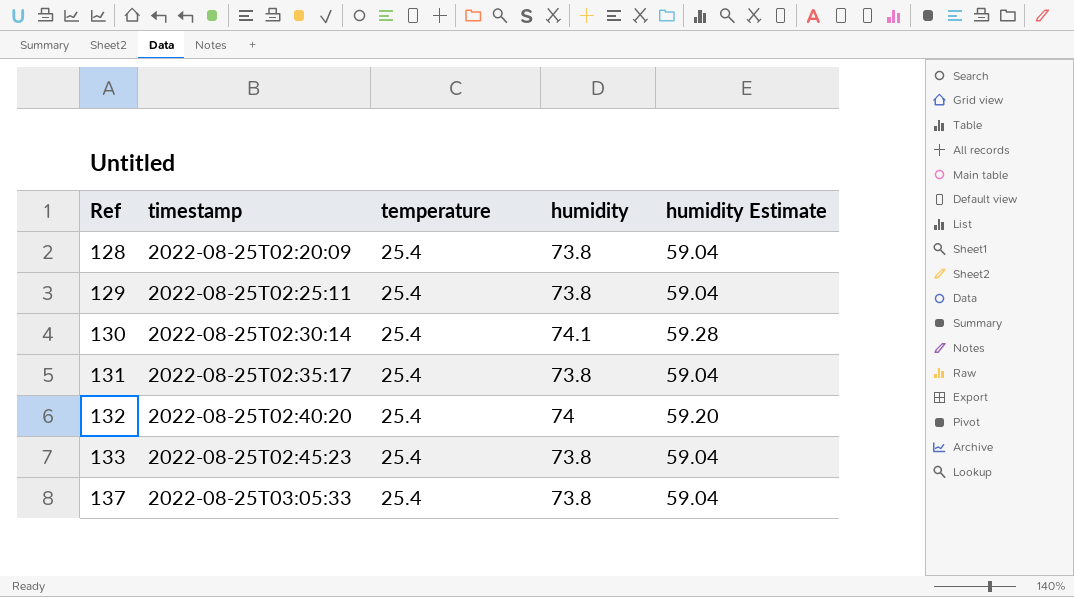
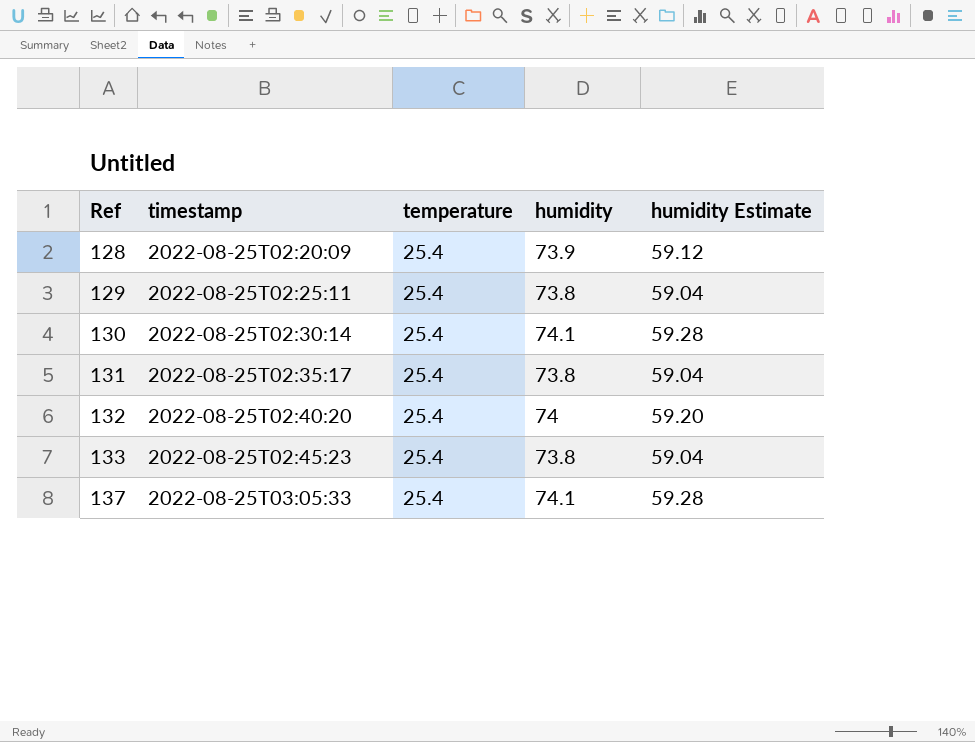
128 | humidity: 73.8 -> 73.9
128 | humidity Estimate: 59.04 -> 59.12
137 | humidity: 73.8 -> 74.1
137 | humidity Estimate: 59.04 -> 59.28

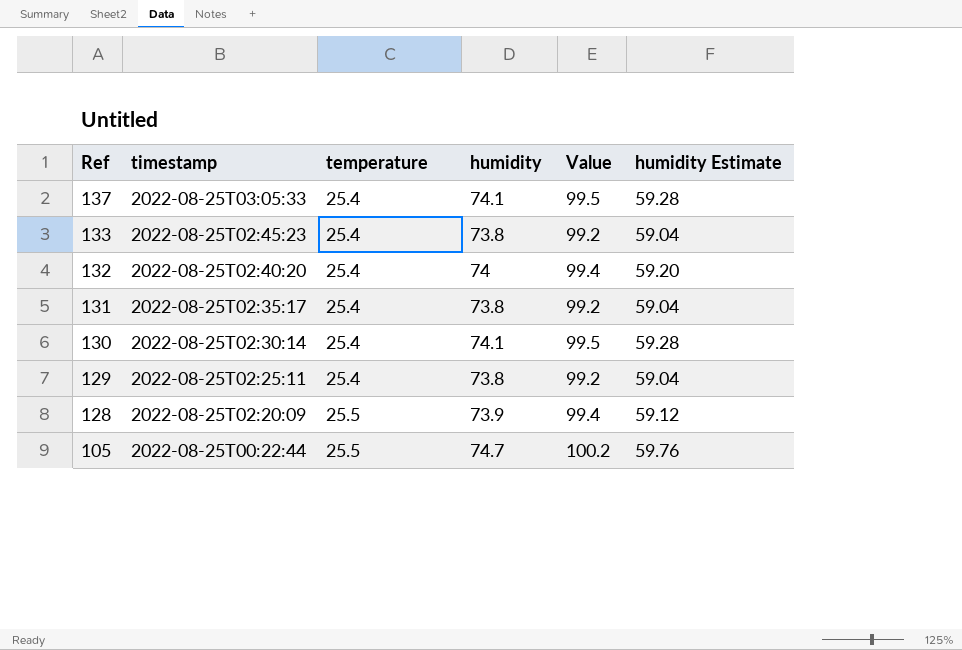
row order: Ref ascending -> Ref descending
column Value | formula: none -> [temperature] + [humidity]
128 | temperature: 25.4 -> 25.5
row 105: none -> 2022-08-25T00:22:44 | 25.5 | 74.7 | 100.2 | 59.76

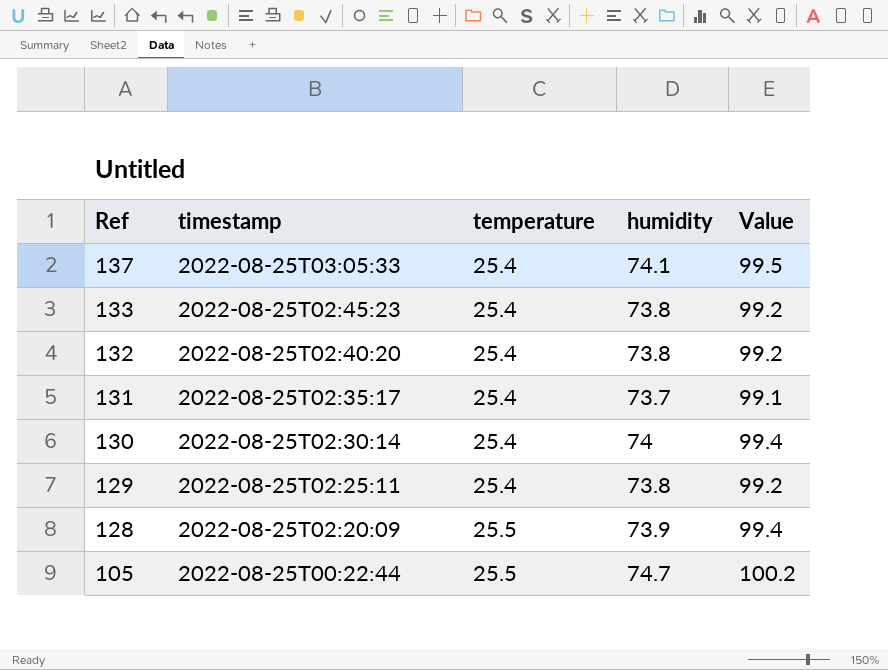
column humidity Estimate | formula: [humidity] * 0.8 -> none
132 | humidity: 74 -> 73.8
132 | Value: 99.4 -> 99.2
131 | humidity: 73.8 -> 73.7
131 | Value: 99.2 -> 99.1
130 | humidity: 74.1 -> 74
130 | Value: 99.5 -> 99.4

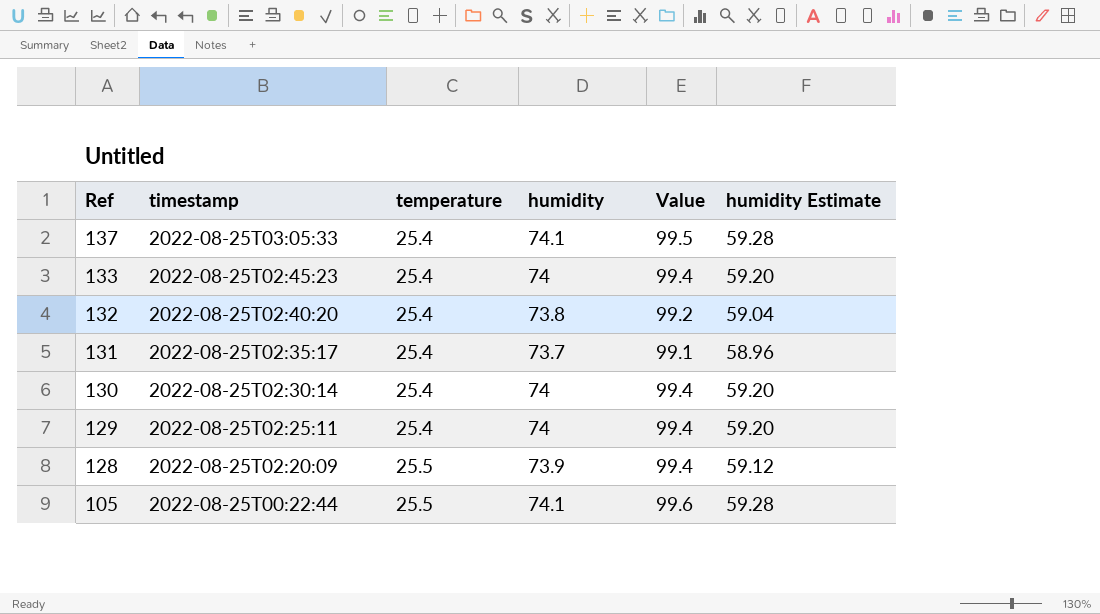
column humidity Estimate | formula: none -> [humidity] * 0.8
133 | humidity: 73.8 -> 74
133 | Value: 99.2 -> 99.4
129 | humidity: 73.8 -> 74
129 | Value: 99.2 -> 99.4
105 | humidity: 74.7 -> 74.1
105 | Value: 100.2 -> 99.6

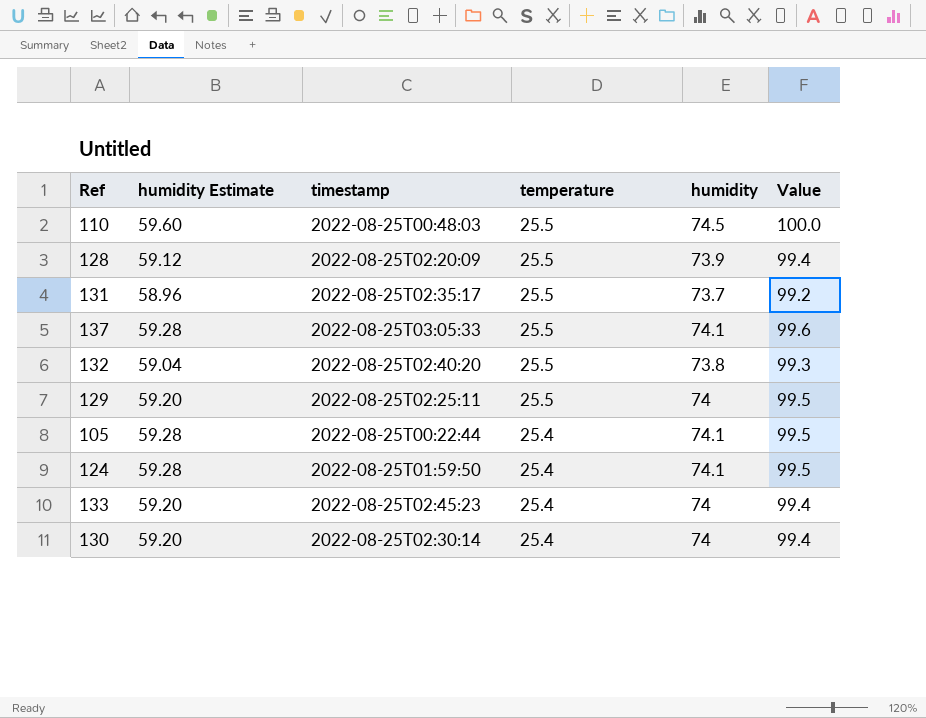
row order: Ref descending -> temperature descending
column humidity Estimate | position: 6 -> 2
row 110: none -> 59.60 | 2022-08-25T00:48:03 | 25.5 | 74.5 | 100.0
131 | temperature: 25.4 -> 25.5
131 | Value: 99.1 -> 99.2
137 | temperature: 25.4 -> 25.5
137 | Value: 99.5 -> 99.6
132 | temperature: 25.4 -> 25.5
132 | Value: 99.2 -> 99.3
129 | temperature: 25.4 -> 25.5
129 | Value: 99.4 -> 99.5
105 | temperature: 25.5 -> 25.4
105 | Value: 99.6 -> 99.5
row 124: none -> 59.28 | 2022-08-25T01:59:50 | 25.4 | 74.1 | 99.5

